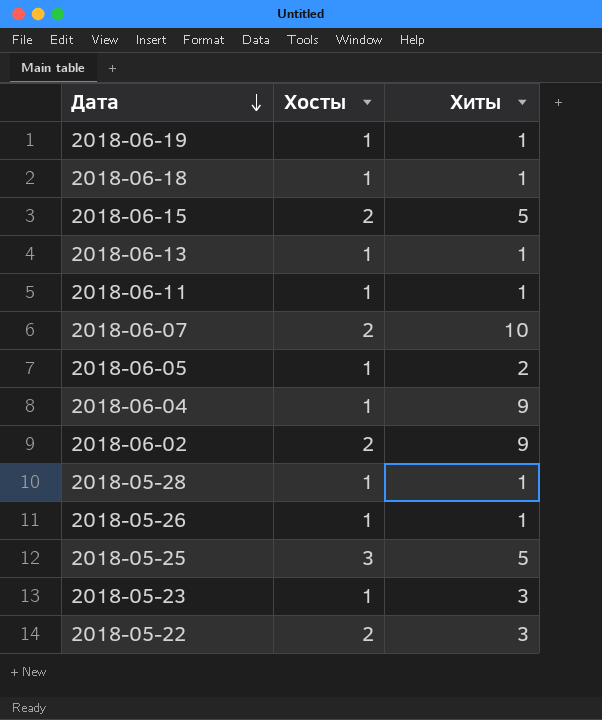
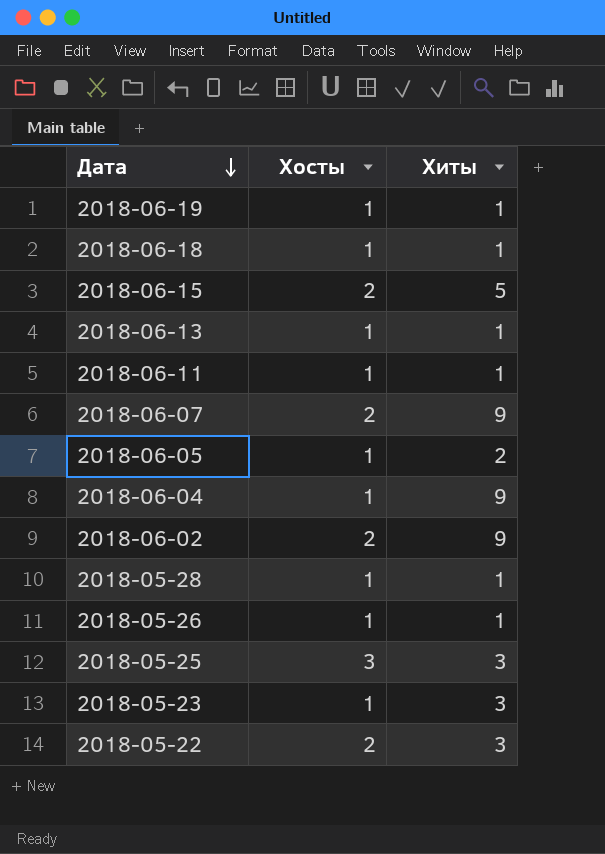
2018-06-07 | Хиты: 10 -> 9
2018-05-25 | Хиты: 5 -> 3

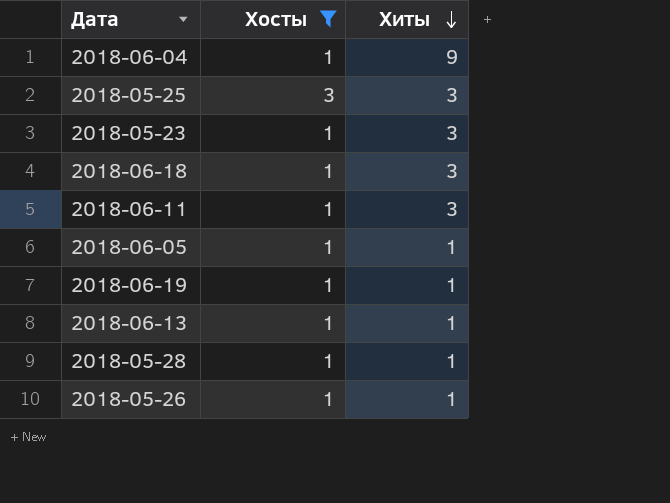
filter: none -> Хосты != 2
row order: Дата descending -> Хиты descending
2018-06-18 | Хиты: 1 -> 3
2018-06-11 | Хиты: 1 -> 3
2018-06-05 | Хиты: 2 -> 1

